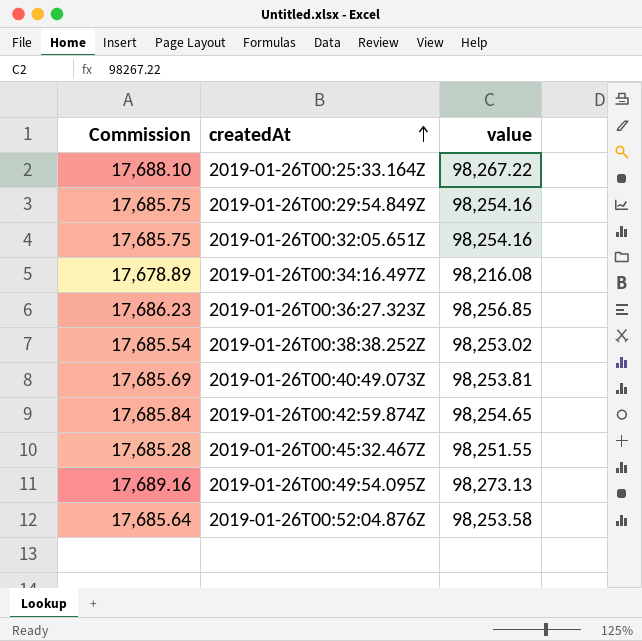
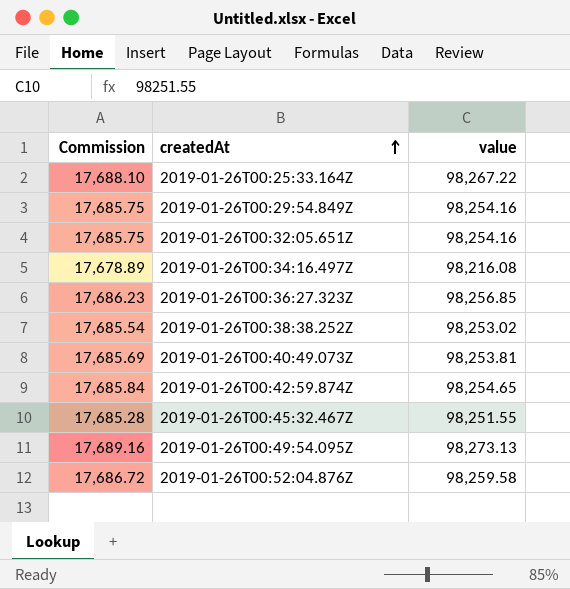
2019-01-26T00:52:04.876Z | Commission: 17,685.64 -> 17,686.72
2019-01-26T00:52:04.876Z | value: 98,253.58 -> 98,259.58

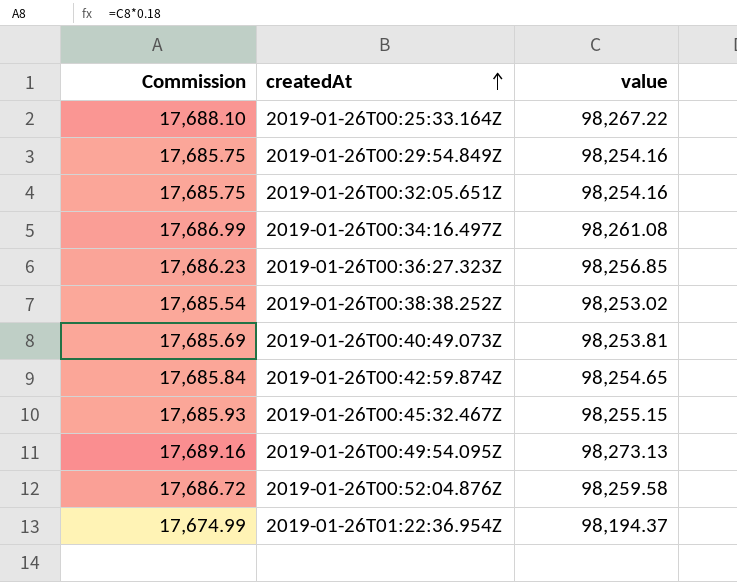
2019-01-26T00:34:16.497Z | Commission: 17,678.89 -> 17,686.99
2019-01-26T00:34:16.497Z | value: 98,216.08 -> 98,261.08
2019-01-26T00:45:32.467Z | Commission: 17,685.28 -> 17,685.93
2019-01-26T00:45:32.467Z | value: 98,251.55 -> 98,255.15
row 2019-01-26T01:22:36.954Z: none -> 17,674.99 | 98,194.37

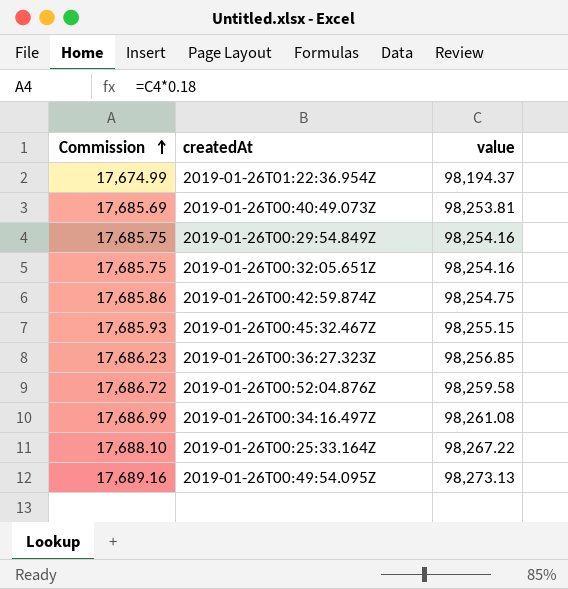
row order: createdAt ascending -> Commission ascending
row 2019-01-26T00:38:38.252Z: 17,685.54 | 98,253.02 -> none
2019-01-26T00:42:59.874Z | Commission: 17,685.84 -> 17,685.86
2019-01-26T00:42:59.874Z | value: 98,254.65 -> 98,254.75

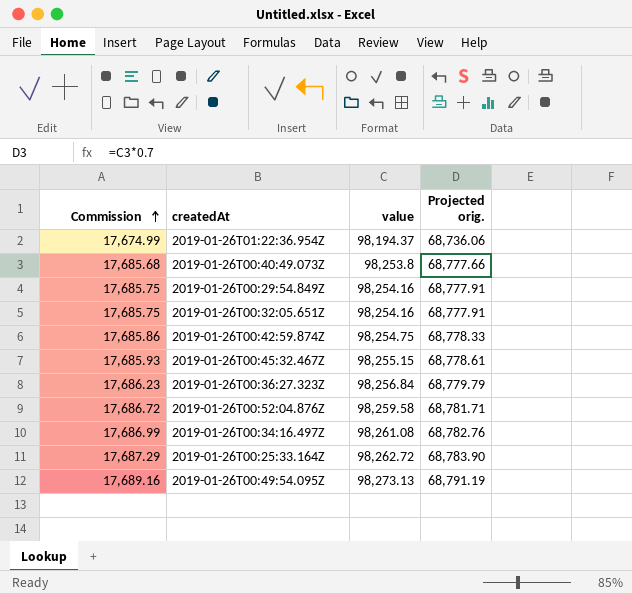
column Projected orig. | formula: none -> [value] * 0.7
2019-01-26T00:40:49.073Z | Commission: 17,685.69 -> 17,685.68
2019-01-26T00:40:49.073Z | value: 98,253.81 -> 98,253.8
2019-01-26T00:36:27.323Z | value: 98,256.85 -> 98,256.84
2019-01-26T00:25:33.164Z | Commission: 17,688.10 -> 17,687.29
2019-01-26T00:25:33.164Z | value: 98,267.22 -> 98,262.72

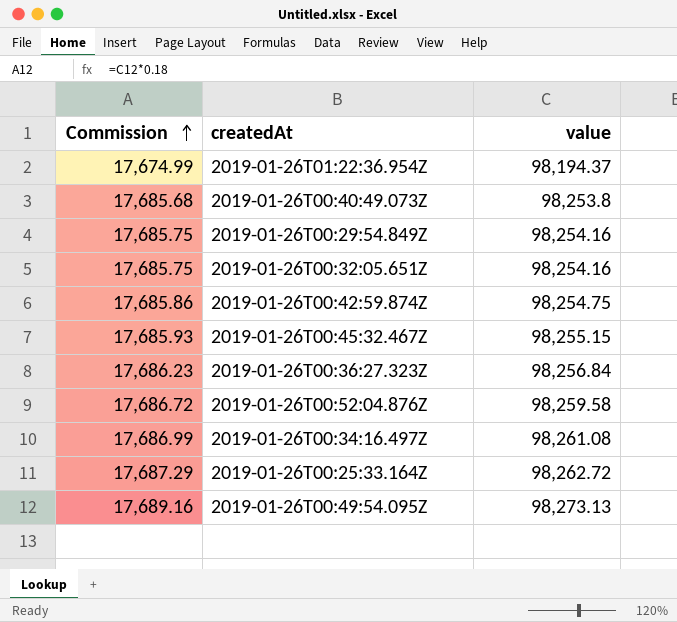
column Projected orig. | formula: [value] * 0.7 -> none

